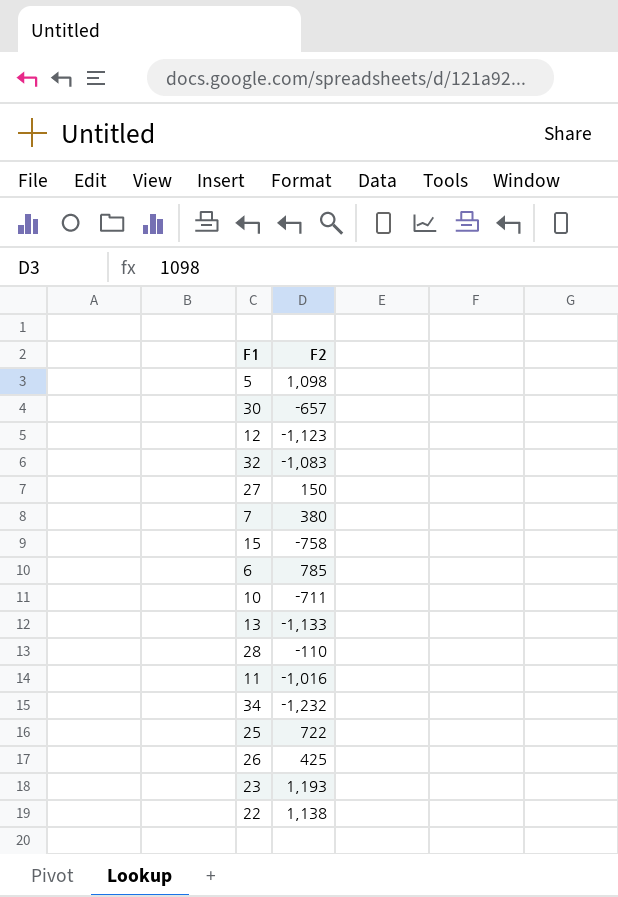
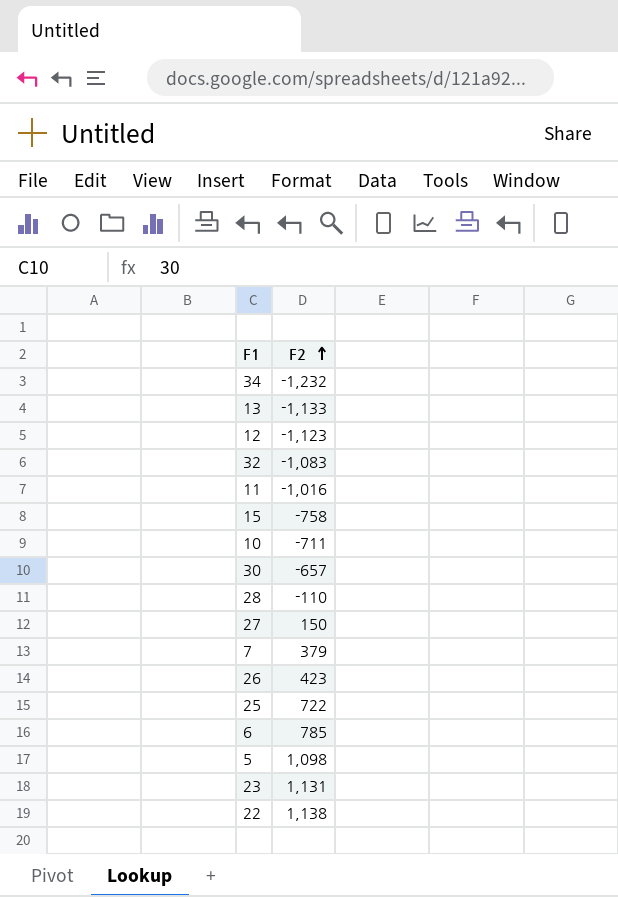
row order: none -> F2 ascending
7 | F2: 380 -> 379
26 | F2: 425 -> 423
23 | F2: 1,193 -> 1,131

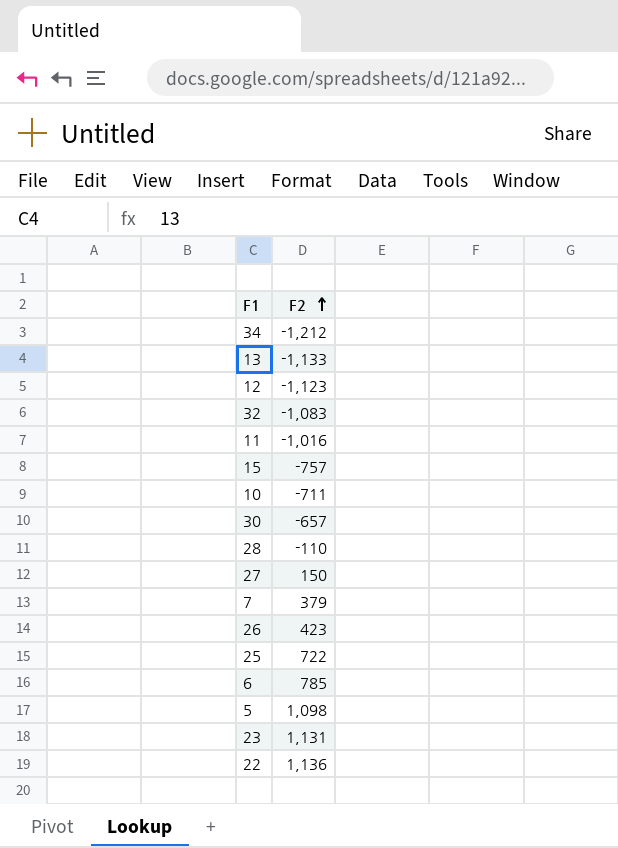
34 | F2: -1,232 -> -1,212
15 | F2: -758 -> -757
22 | F2: 1,138 -> 1,136

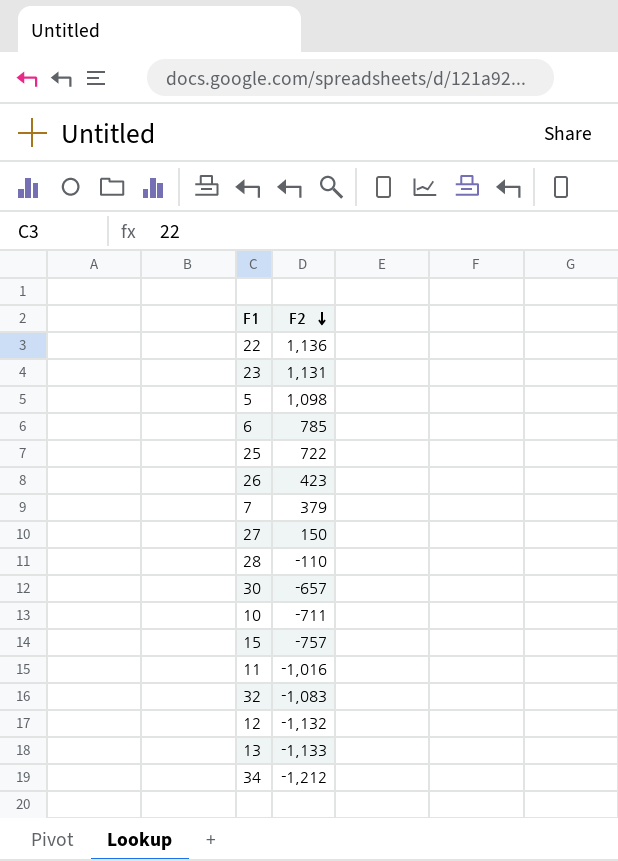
row order: F2 ascending -> F2 descending
12 | F2: -1,123 -> -1,132

